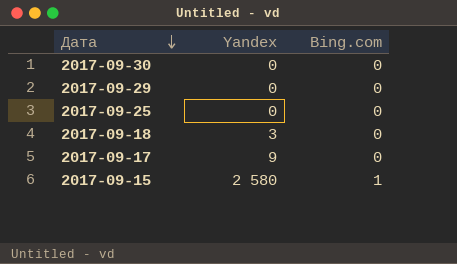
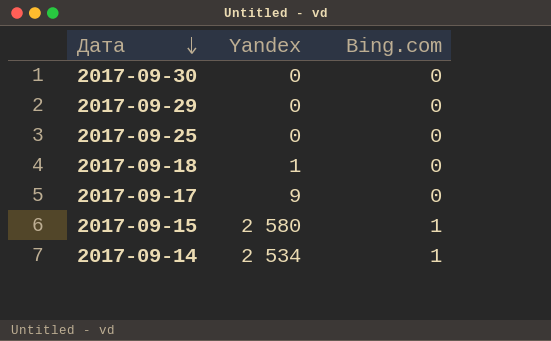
2017-09-18 | Yandex: 3 -> 1
row 2017-09-14: none -> 2 534 | 1

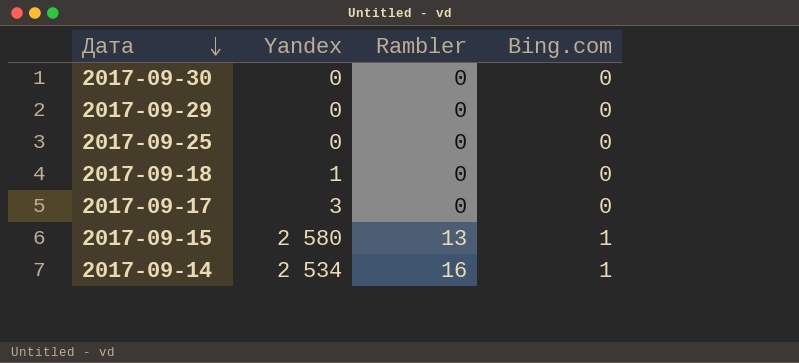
column Rambler | position: none -> 3
2017-09-17 | Yandex: 9 -> 3

